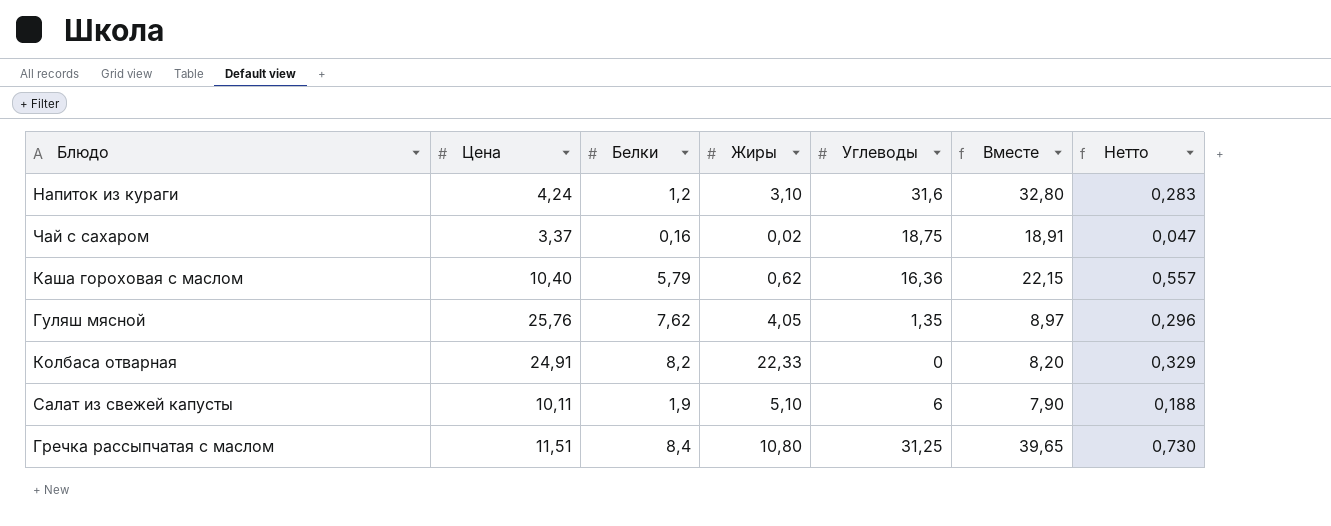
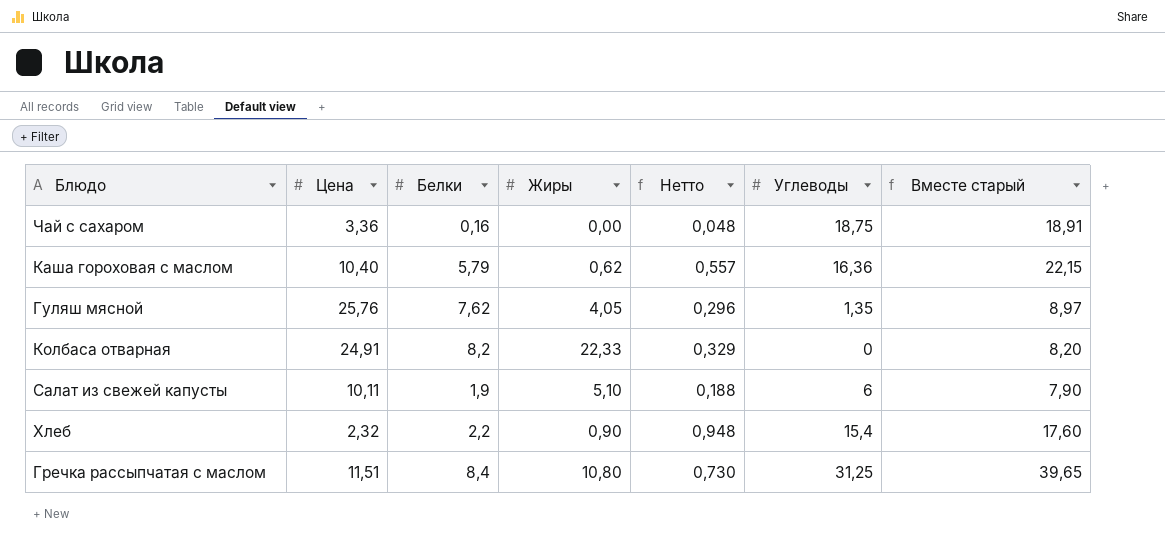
column Нетто | position: 7 -> 5
column name: Вместе -> Вместе старый
row Напиток из кураги: 4,24 | 1,2 | 3,10 | 31,6 | 32,80 | 0,283 -> none
Чай с сахаром | Цена: 3,37 -> 3,36
Чай с сахаром | Жиры: 0,02 -> 0,00
Чай с сахаром | Нетто: 0,047 -> 0,048
row Хлеб: none -> 2,32 | 2,2 | 0,90 | 0,948 | 15,4 | 17,60

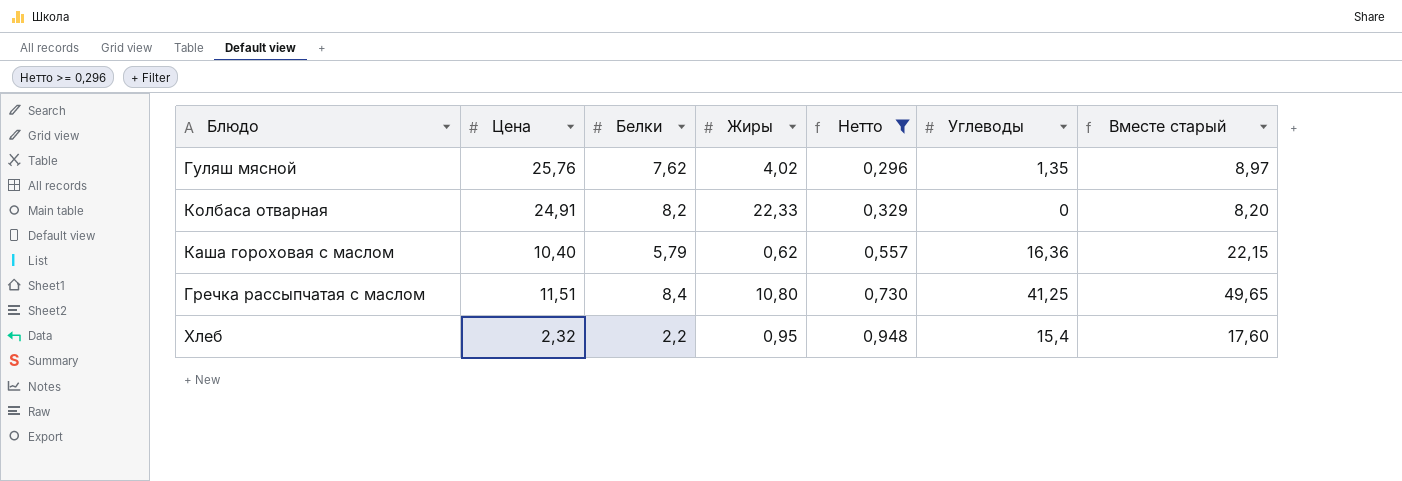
filter: none -> Нетто >= 0,296
row order: none -> Нетто ascending
Гуляш мясной | Жиры: 4,05 -> 4,02
Гречка рассыпчатая с маслом | Углеводы: 31,25 -> 41,25
Гречка рассыпчатая с маслом | Вместе старый: 39,65 -> 49,65
Хлеб | Жиры: 0,90 -> 0,95

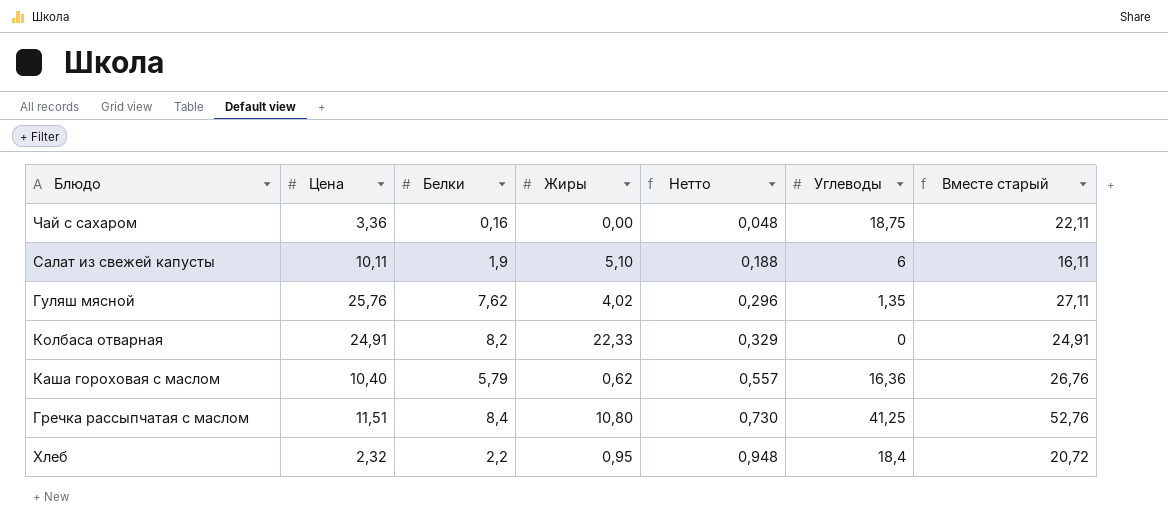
filter: Нетто >= 0,296 -> none
column Вместе старый | formula: [Белки] + [Углеводы] -> [Цена] + [Углеводы]
Хлеб | Углеводы: 15,4 -> 18,4

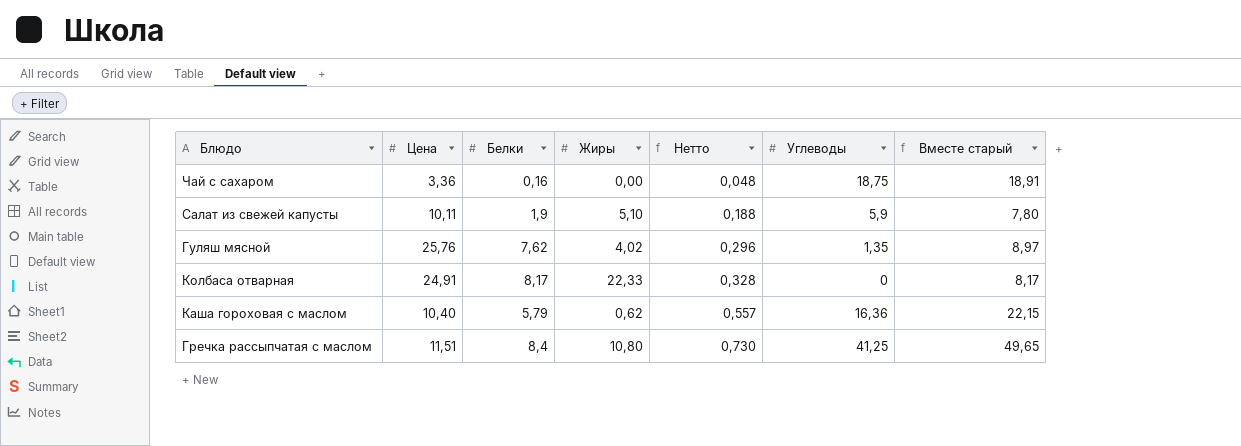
column Вместе старый | formula: [Цена] + [Углеводы] -> [Белки] + [Углеводы]
row Хлеб: 2,32 | 2,2 | 0,95 | 0,948 | 18,4 | 20,72 -> none
Салат из свежей капусты | Углеводы: 6 -> 5,9
Колбаса отварная | Белки: 8,2 -> 8,17
Колбаса отварная | Нетто: 0,329 -> 0,328

